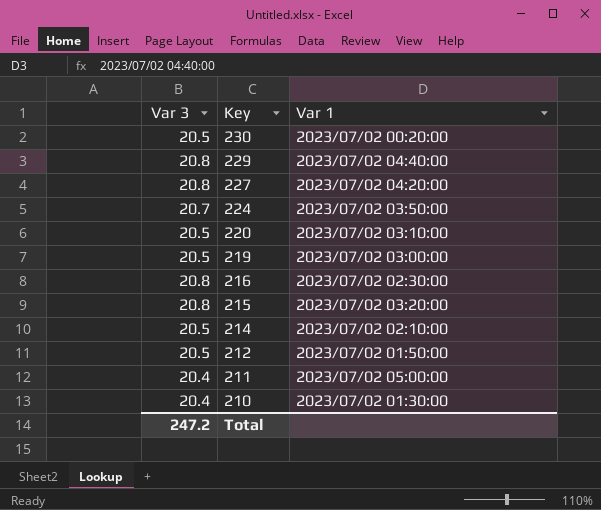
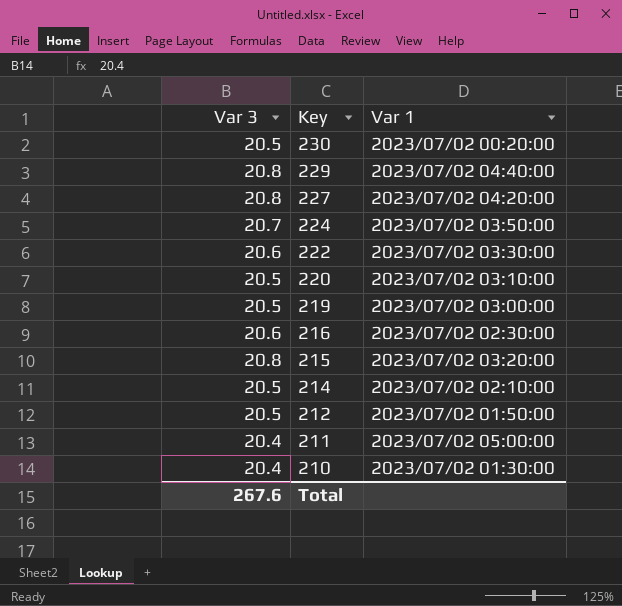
row 222: none -> 20.6 | 2023/07/02 03:30:00
216 | Var 3: 20.8 -> 20.6
Total | Var 3: 247.2 -> 267.6

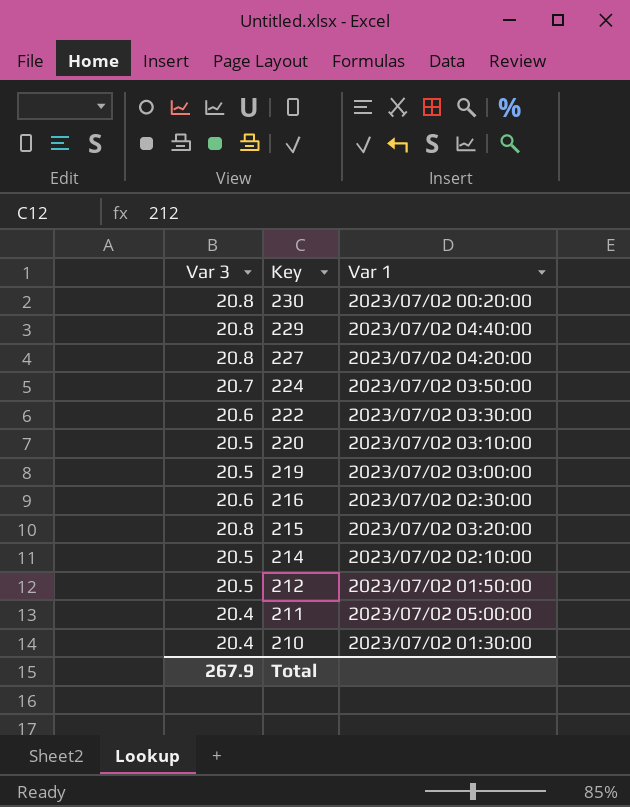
230 | Var 3: 20.5 -> 20.8
Total | Var 3: 267.6 -> 267.9

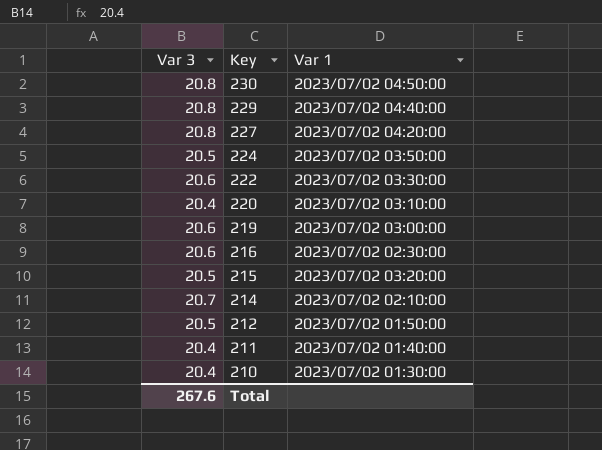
230 | Var 1: 2023/07/02 00:20:00 -> 2023/07/02 04:50:00
224 | Var 3: 20.7 -> 20.5
220 | Var 3: 20.5 -> 20.4
219 | Var 3: 20.5 -> 20.6
215 | Var 3: 20.8 -> 20.5
214 | Var 3: 20.5 -> 20.7
211 | Var 1: 2023/07/02 05:00:00 -> 2023/07/02 01:40:00
Total | Var 3: 267.9 -> 267.6

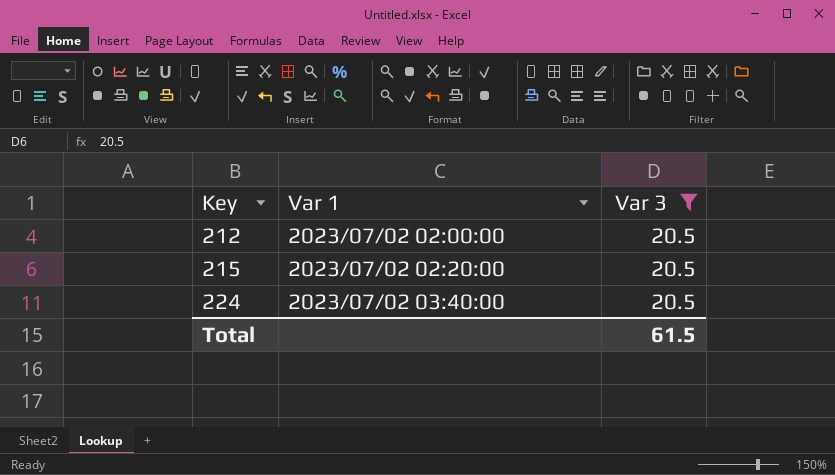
filter: none -> Var 3 = 20.5
row order: Key descending -> Key ascending
column Var 3 | position: 1 -> 3
212 | Var 1: 2023/07/02 01:50:00 -> 2023/07/02 02:00:00
215 | Var 1: 2023/07/02 03:20:00 -> 2023/07/02 02:20:00
224 | Var 1: 2023/07/02 03:50:00 -> 2023/07/02 03:40:00
Total | Var 3: 267.6 -> 61.5

